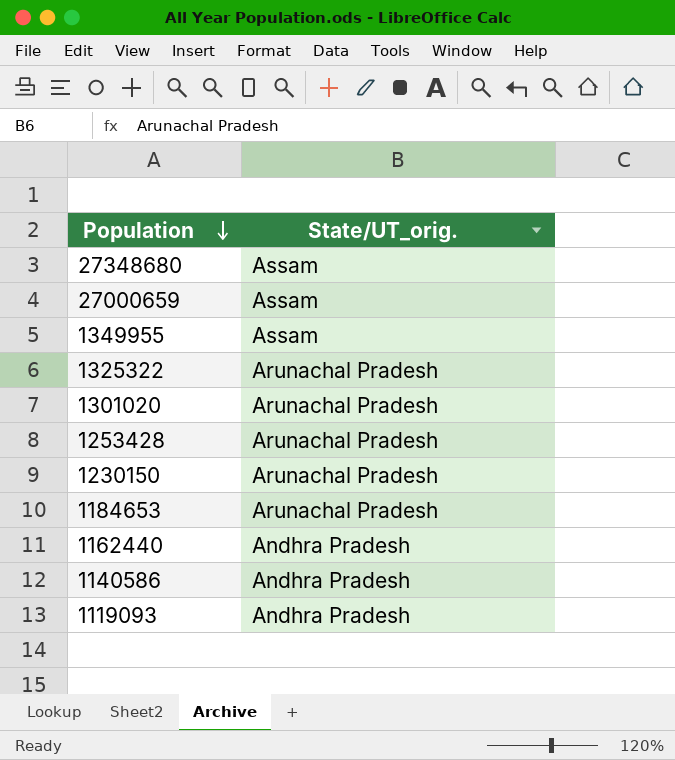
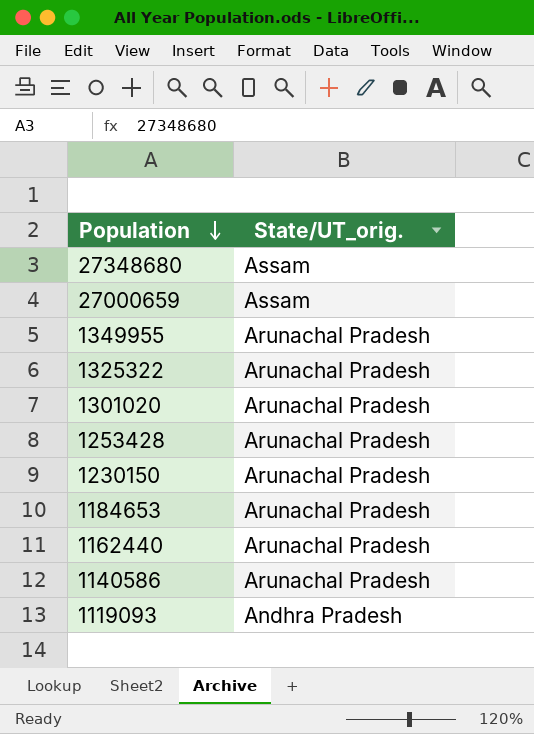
1349955 | State/UT_orig.: Assam -> Arunachal Pradesh
1162440 | State/UT_orig.: Andhra Pradesh -> Arunachal Pradesh
1140586 | State/UT_orig.: Andhra Pradesh -> Arunachal Pradesh

